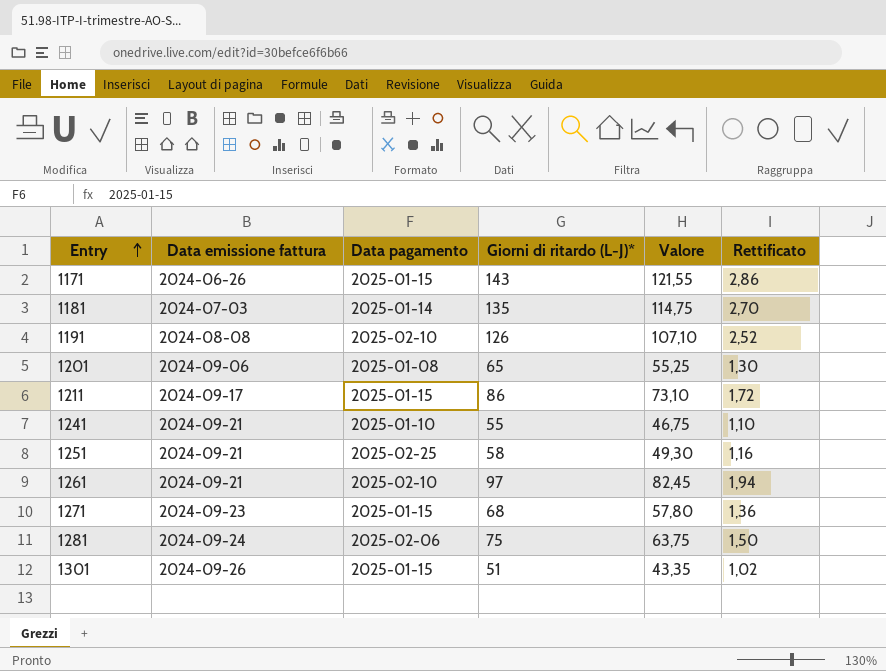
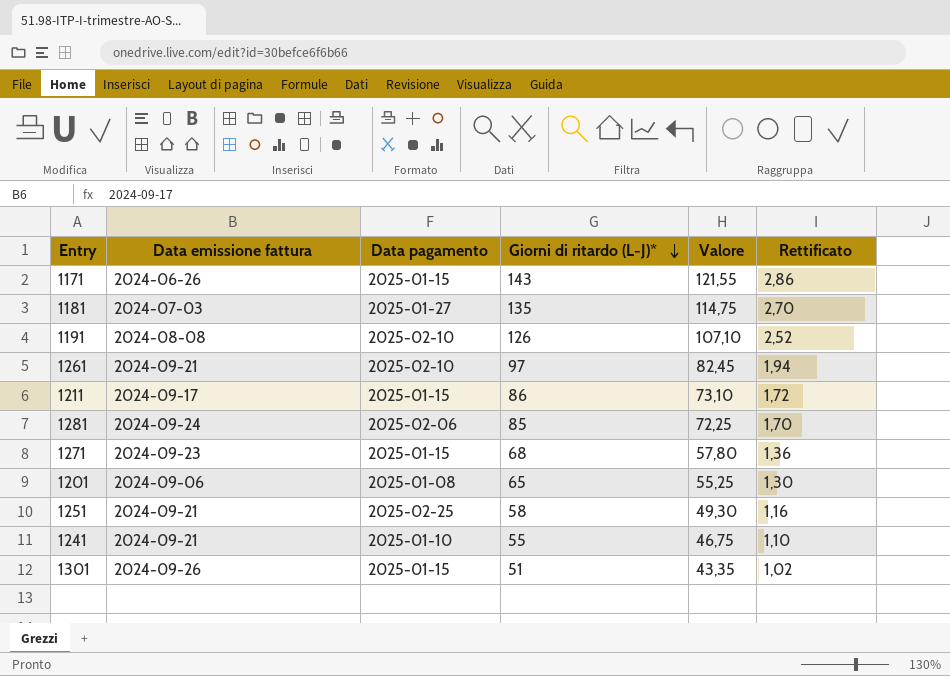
row order: Entry ascending -> Giorni di ritardo (L-J)* descending
1181 | Data pagamento: 2025-01-14 -> 2025-01-27
1281 | Giorni di ritardo (L-J)*: 75 -> 85
1281 | Valore: 63,75 -> 72,25
1281 | Rettificato: 1,50 -> 1,70

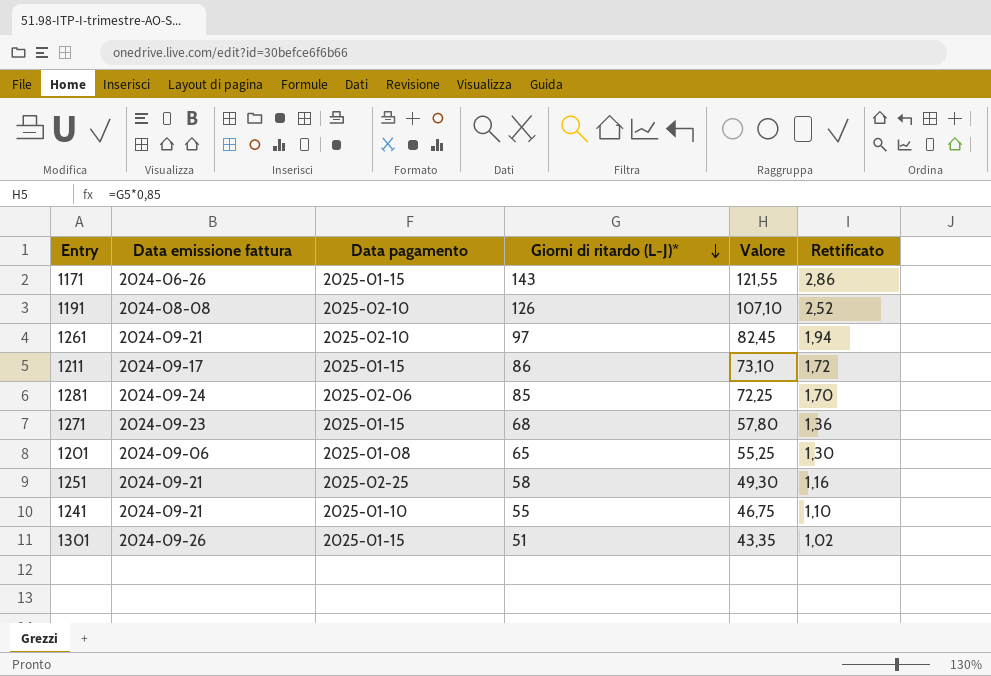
row 1181: 2024-07-03 | 2025-01-27 | 135 | 114,75 | 2,70 -> none

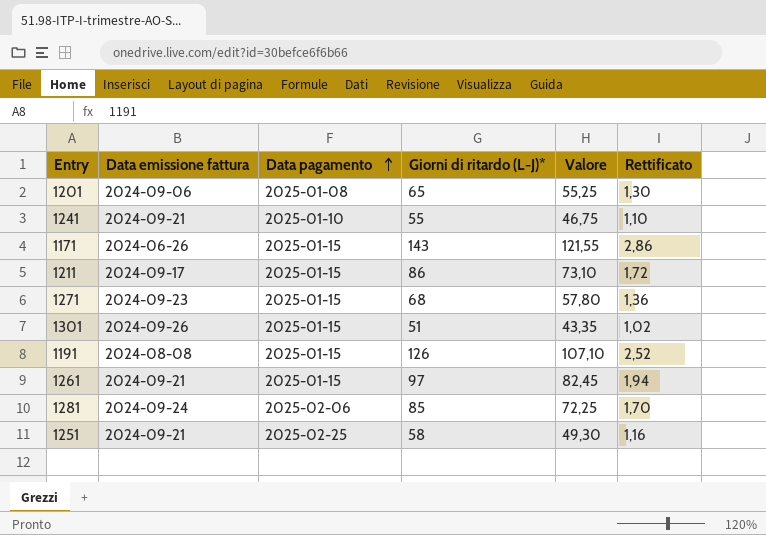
row order: Giorni di ritardo (L-J)* descending -> Data pagamento ascending
1191 | Data pagamento: 2025-02-10 -> 2025-01-15
1261 | Data pagamento: 2025-02-10 -> 2025-01-15

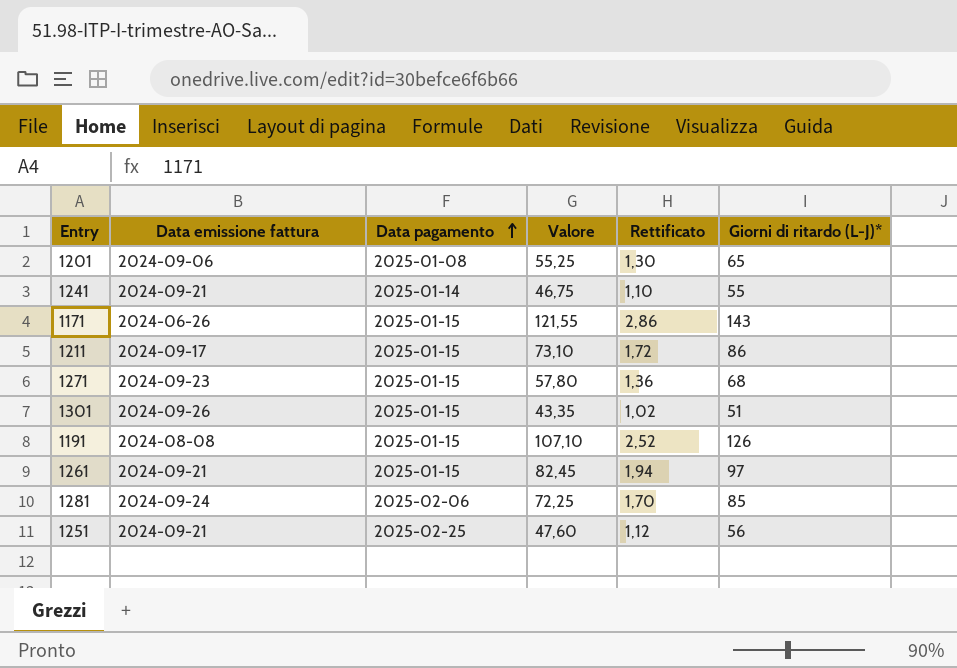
column Giorni di ritardo (L-J)* | position: 4 -> 6
1241 | Data pagamento: 2025-01-10 -> 2025-01-14
1251 | Valore: 49,30 -> 47,60
1251 | Rettificato: 1,16 -> 1,12
1251 | Giorni di ritardo (L-J)*: 58 -> 56

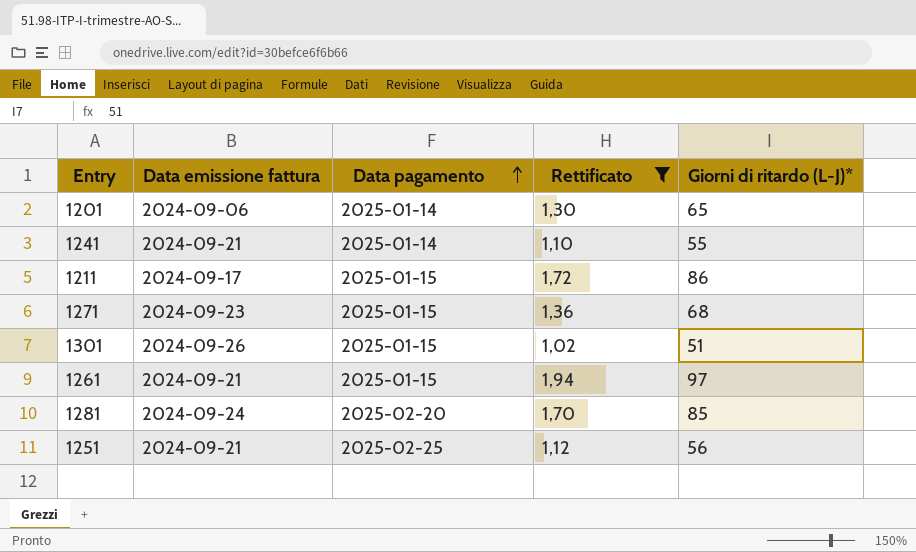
filter: none -> Rettificato <= 1,94
column Valore | formula: [Giorni di ritardo (L-J)*] * 0,85 -> none
1201 | Data pagamento: 2025-01-08 -> 2025-01-14
1281 | Data pagamento: 2025-02-06 -> 2025-02-20

